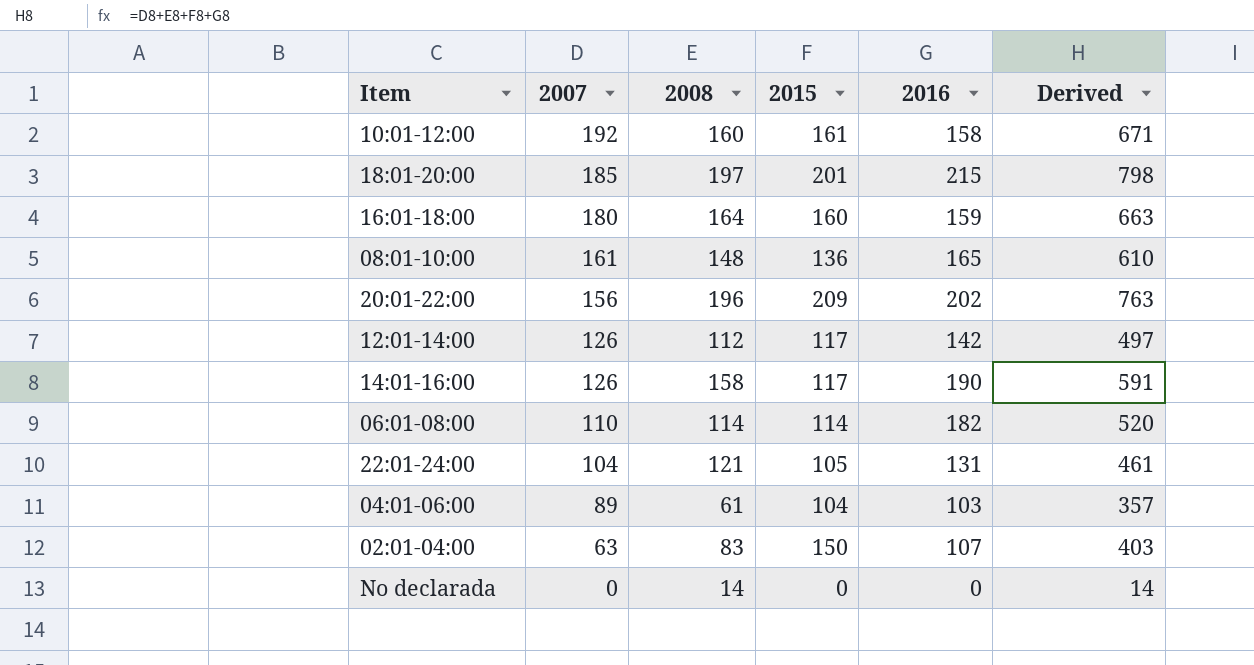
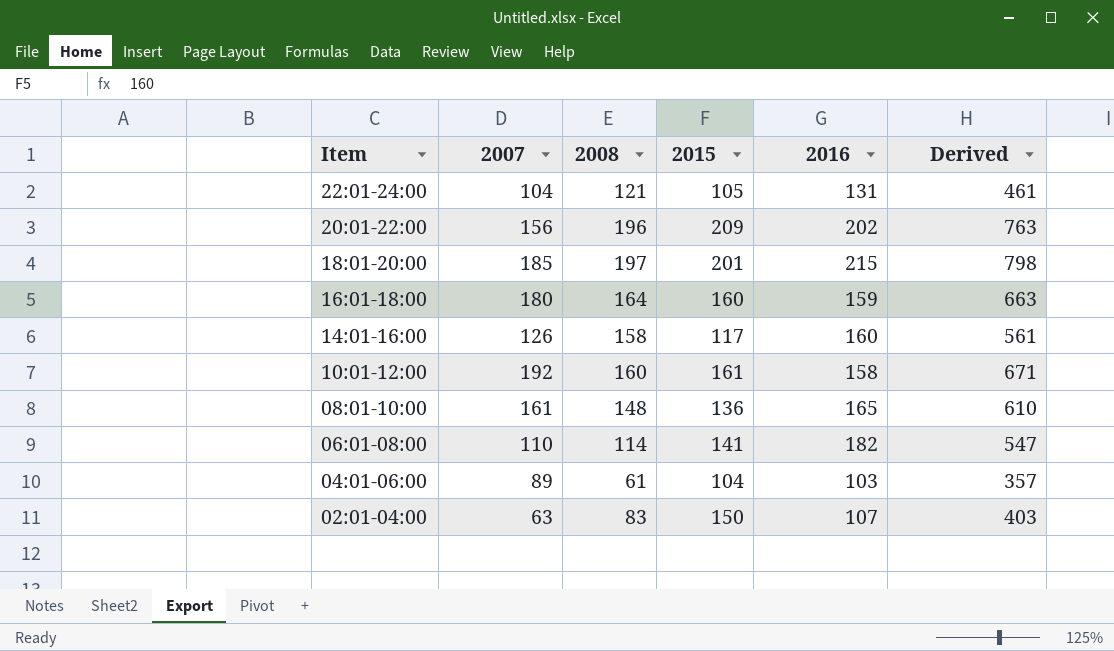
row order: 2007 descending -> Item descending
row 12:01-14:00: 126 | 112 | 117 | 142 | 497 -> none
row No declarada: 0 | 14 | 0 | 0 | 14 -> none
14:01-16:00 | 2016: 190 -> 160
14:01-16:00 | Derived: 591 -> 561
06:01-08:00 | 2015: 114 -> 141
06:01-08:00 | Derived: 520 -> 547

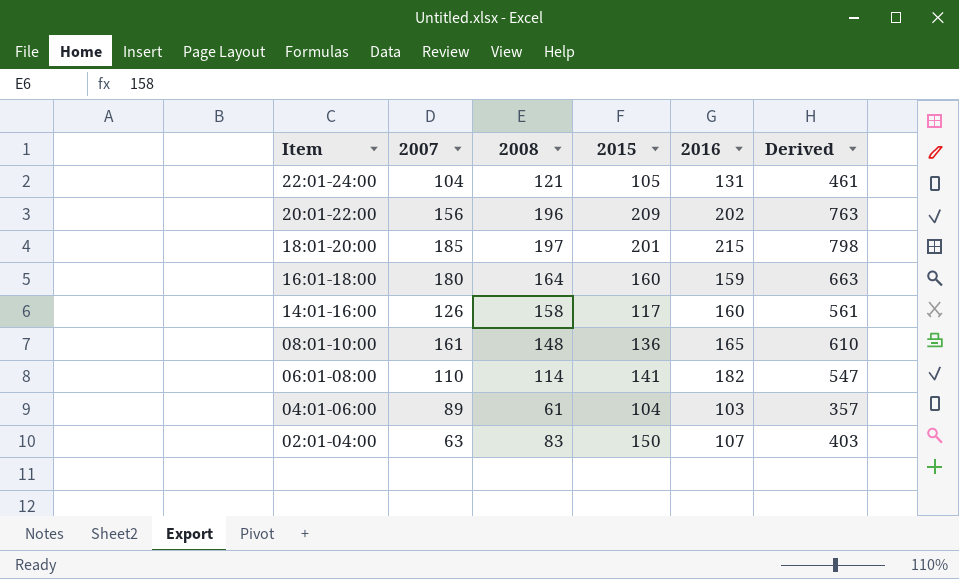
row 10:01-12:00: 192 | 160 | 161 | 158 | 671 -> none

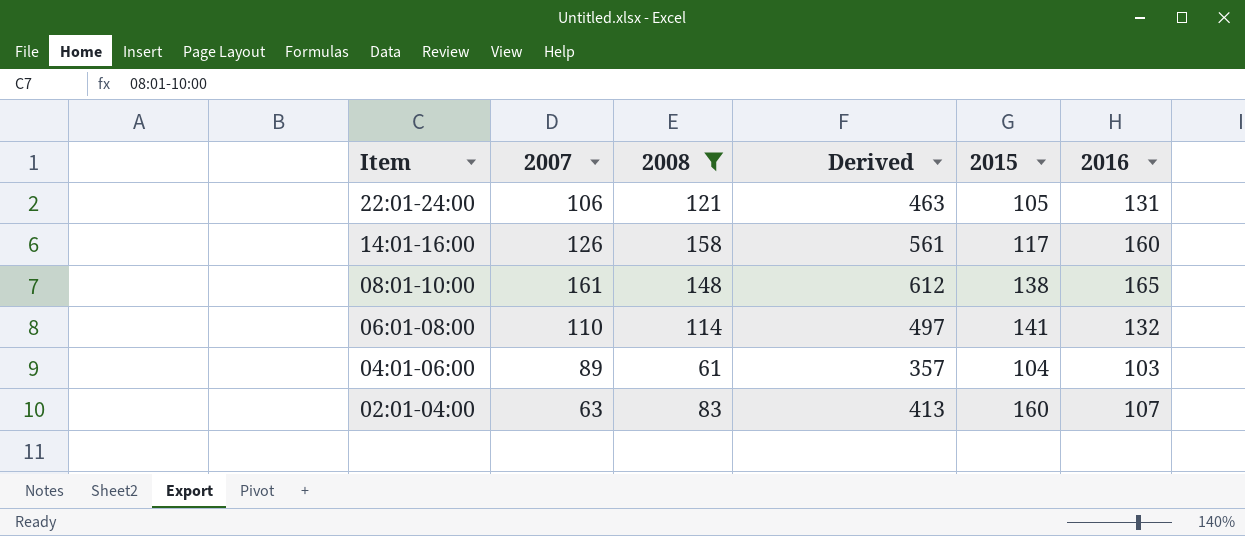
filter: none -> 2008 <= 158
column Derived | position: 6 -> 4
22:01-24:00 | 2007: 104 -> 106
22:01-24:00 | Derived: 461 -> 463
08:01-10:00 | Derived: 610 -> 612
08:01-10:00 | 2015: 136 -> 138
06:01-08:00 | Derived: 547 -> 497
06:01-08:00 | 2016: 182 -> 132
02:01-04:00 | Derived: 403 -> 413
02:01-04:00 | 2015: 150 -> 160

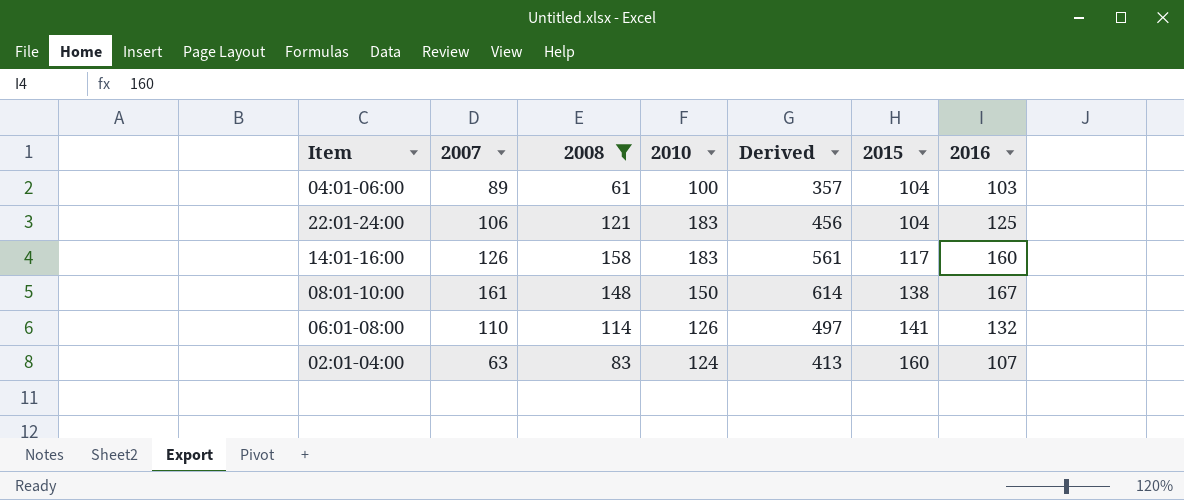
row order: Item descending -> 2015 ascending
column 2010 | position: none -> 4
22:01-24:00 | Derived: 463 -> 456
22:01-24:00 | 2015: 105 -> 104
22:01-24:00 | 2016: 131 -> 125
08:01-10:00 | Derived: 612 -> 614
08:01-10:00 | 2016: 165 -> 167

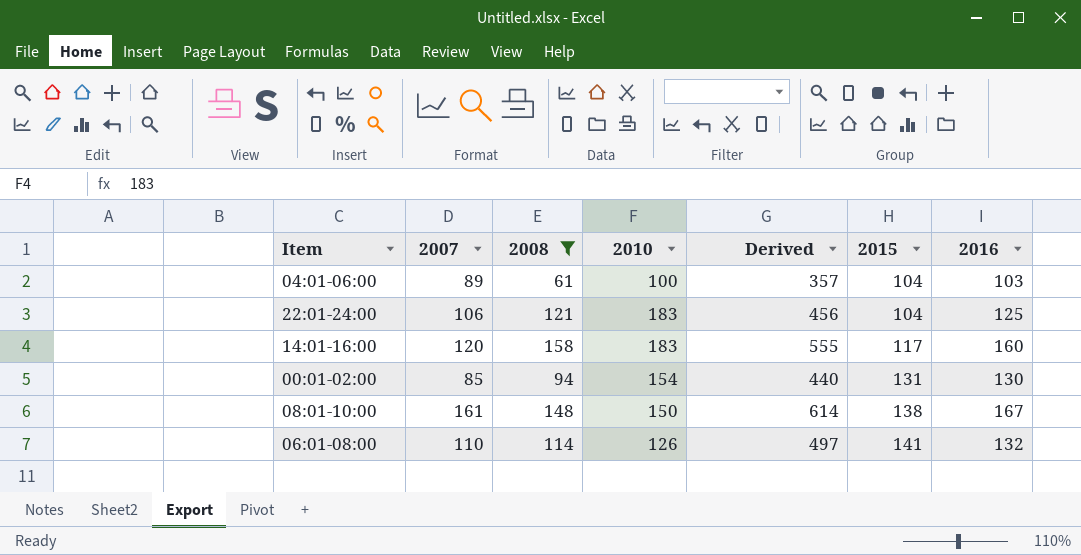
row 02:01-04:00: 63 | 83 | 124 | 413 | 160 | 107 -> none
14:01-16:00 | 2007: 126 -> 120
14:01-16:00 | Derived: 561 -> 555
row 00:01-02:00: none -> 85 | 94 | 154 | 440 | 131 | 130

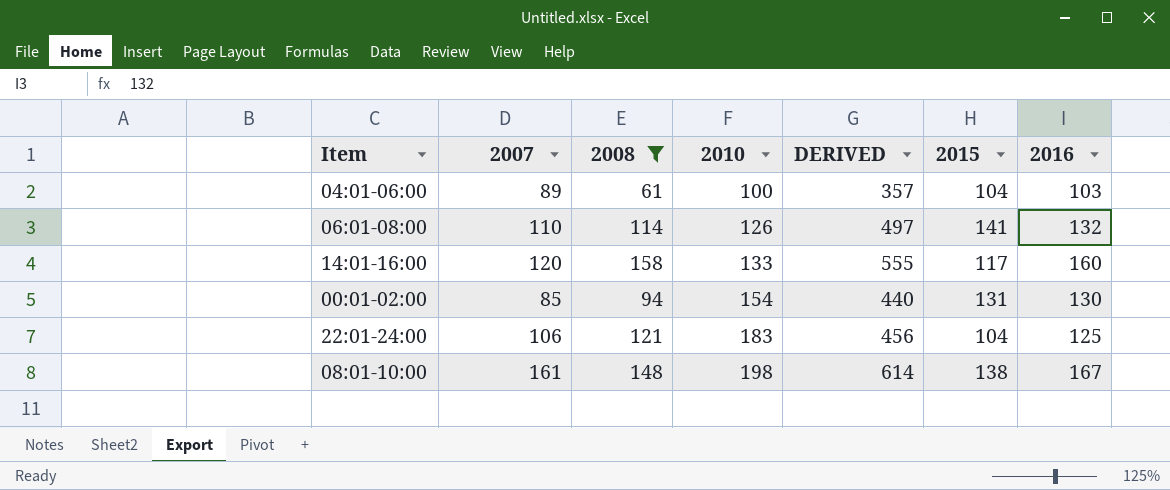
row order: 2015 ascending -> 2010 ascending
column name: Derived -> DERIVED
14:01-16:00 | 2010: 183 -> 133
08:01-10:00 | 2010: 150 -> 198

